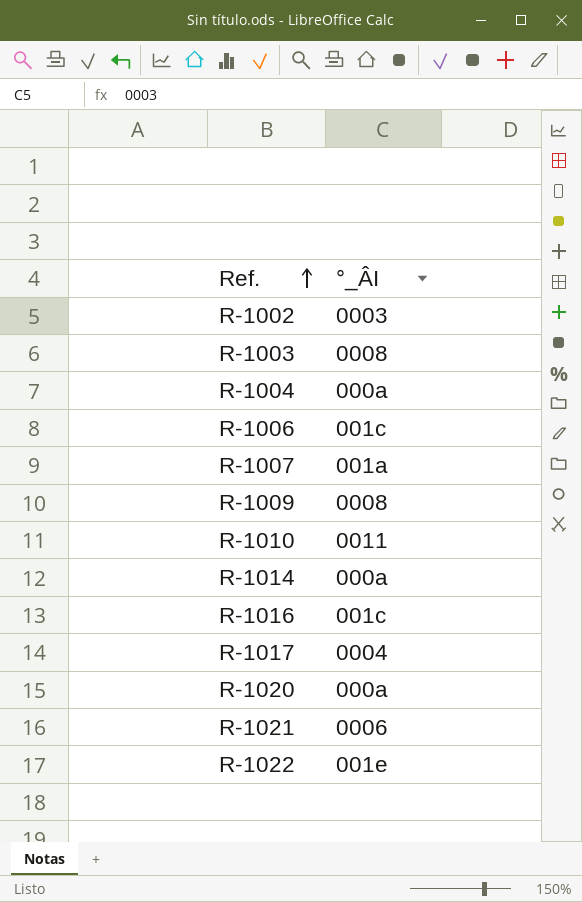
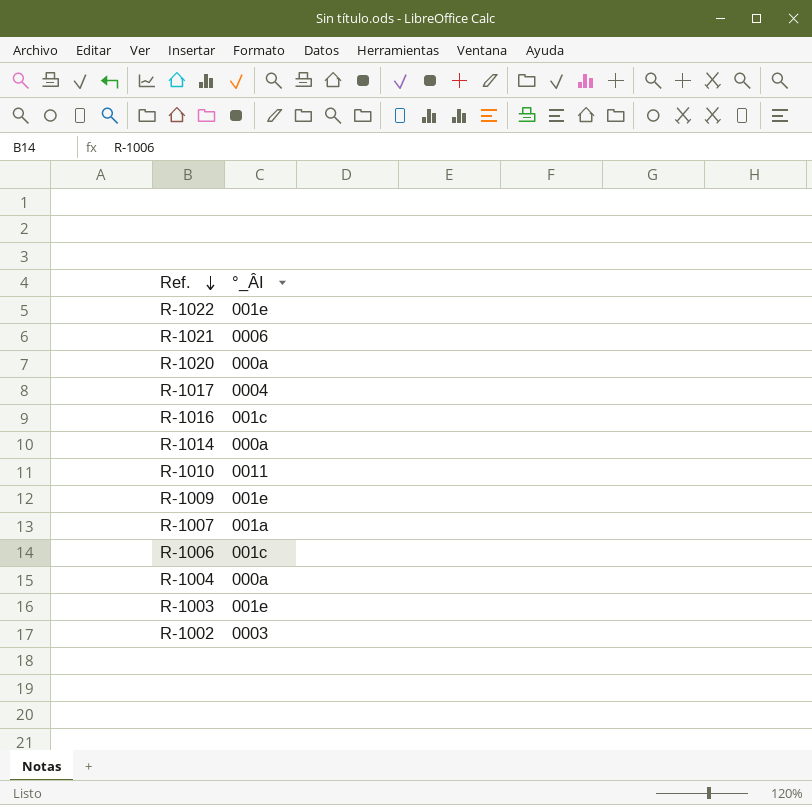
row order: Ref. ascending -> Ref. descending
R-1009 | °_ÂI: 0008 -> 001e
R-1003 | °_ÂI: 0008 -> 001e

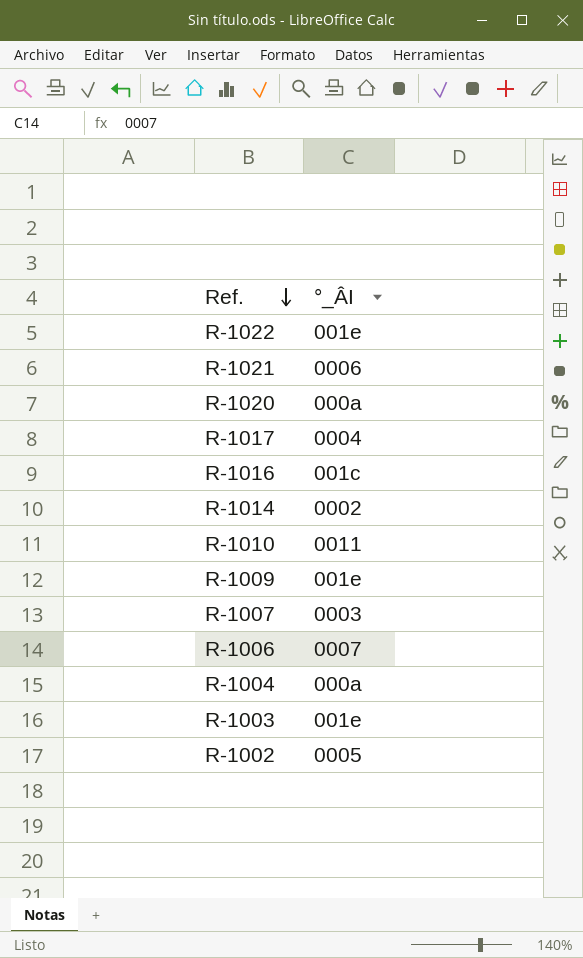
R-1014 | °_ÂI: 000a -> 0002
R-1007 | °_ÂI: 001a -> 0003
R-1006 | °_ÂI: 001c -> 0007
R-1002 | °_ÂI: 0003 -> 0005

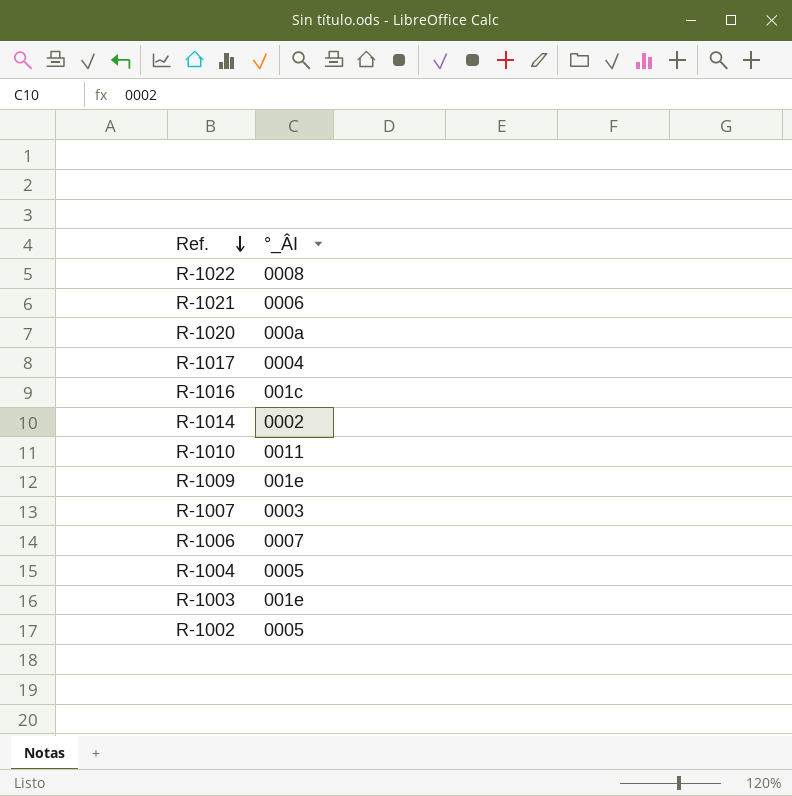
R-1022 | °_ÂI: 001e -> 0008
R-1004 | °_ÂI: 000a -> 0005

